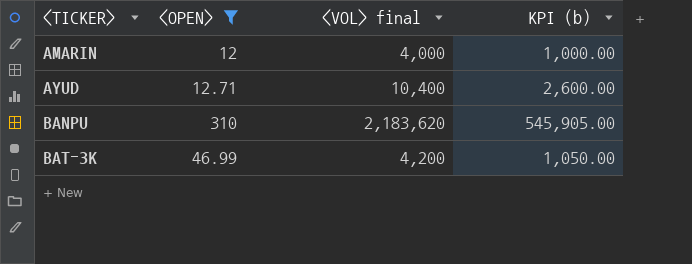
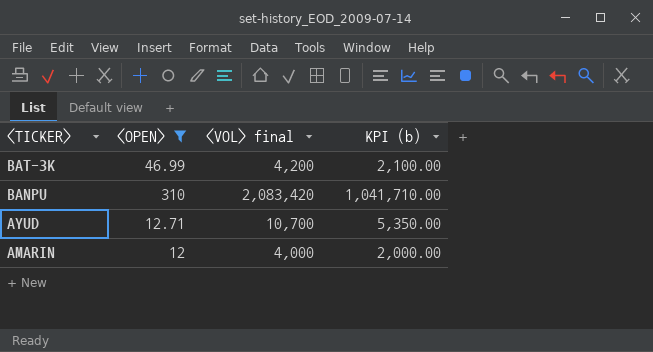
row order: <TICKER> ascending -> <TICKER> descending
column KPI (b) | formula: [<VOL> final] * 0.25 -> [<VOL> final] * 0.5
BANPU | <VOL> final: 2,183,620 -> 2,083,420
AYUD | <VOL> final: 10,400 -> 10,700

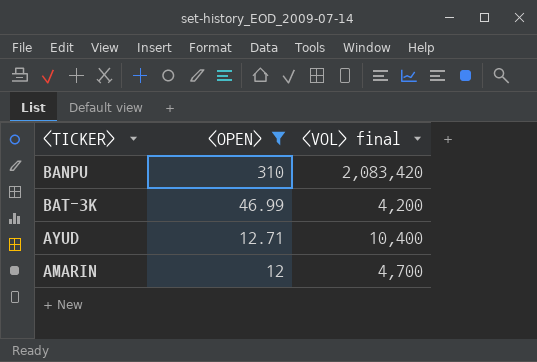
row order: <TICKER> descending -> <OPEN> descending
column KPI (b) | formula: [<VOL> final] * 0.5 -> none
AYUD | <VOL> final: 10,700 -> 10,400
AMARIN | <VOL> final: 4,000 -> 4,700

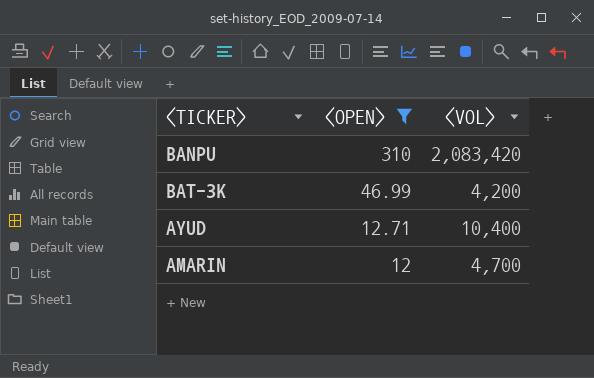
column name: <VOL> final -> <VOL>

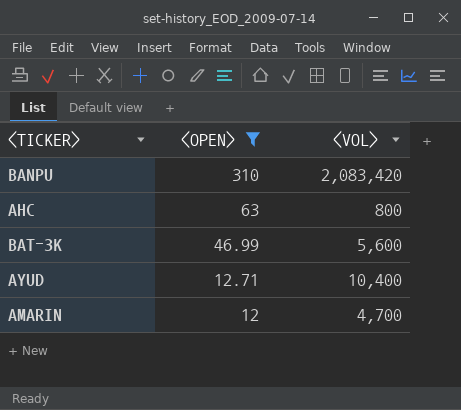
row AHC: none -> 63 | 800
BAT-3K | <VOL>: 4,200 -> 5,600

